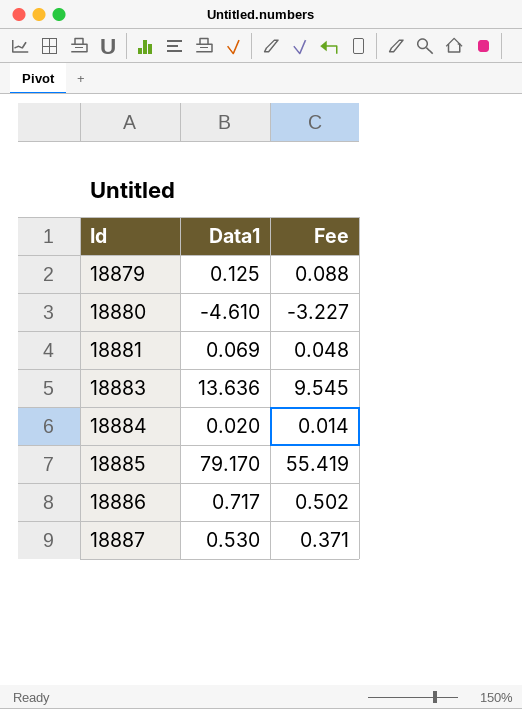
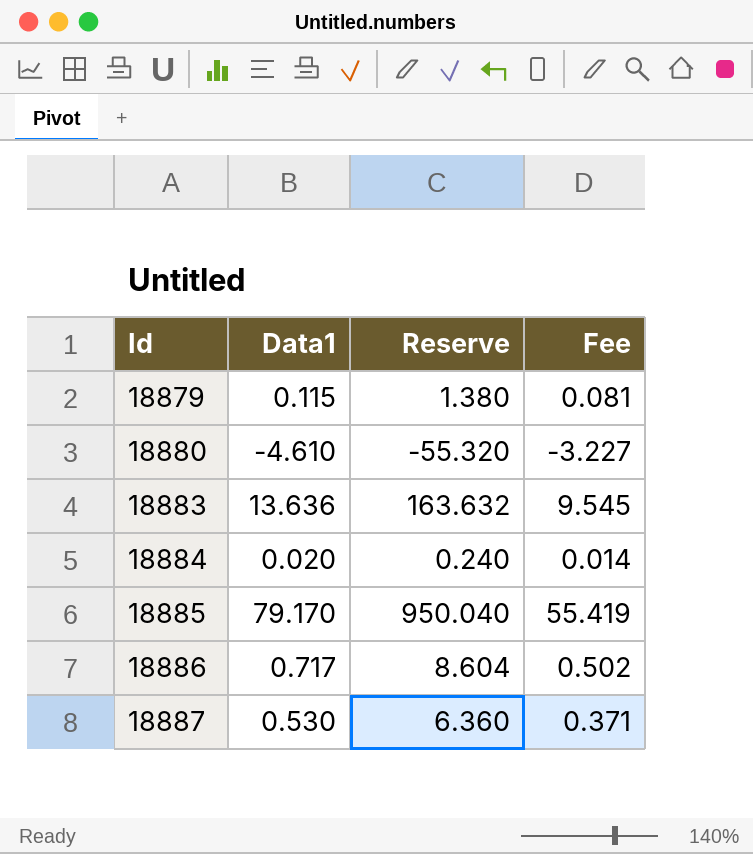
column Reserve | formula: none -> [Data1] * 12
row 18881: 0.069 | 0.048 -> none
18879 | Data1: 0.125 -> 0.115
18879 | Fee: 0.088 -> 0.081

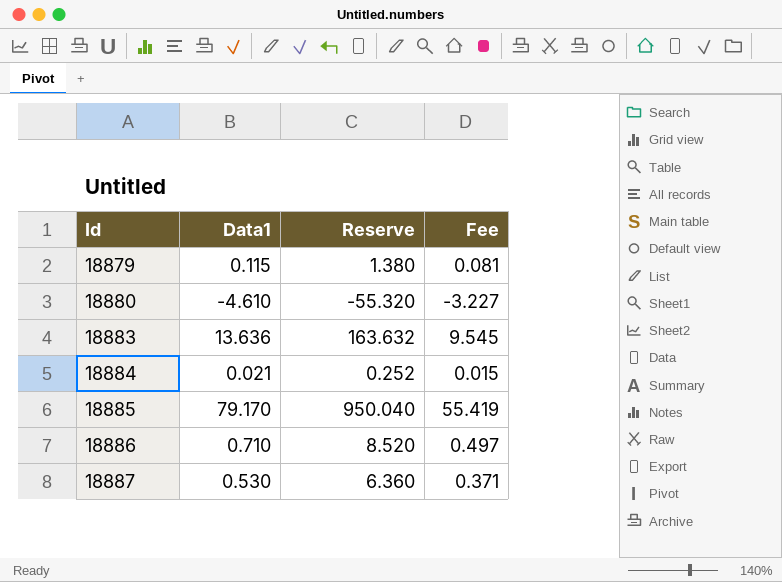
18884 | Data1: 0.020 -> 0.021
18884 | Reserve: 0.240 -> 0.252
18884 | Fee: 0.014 -> 0.015
18886 | Data1: 0.717 -> 0.710
18886 | Reserve: 8.604 -> 8.520
18886 | Fee: 0.502 -> 0.497

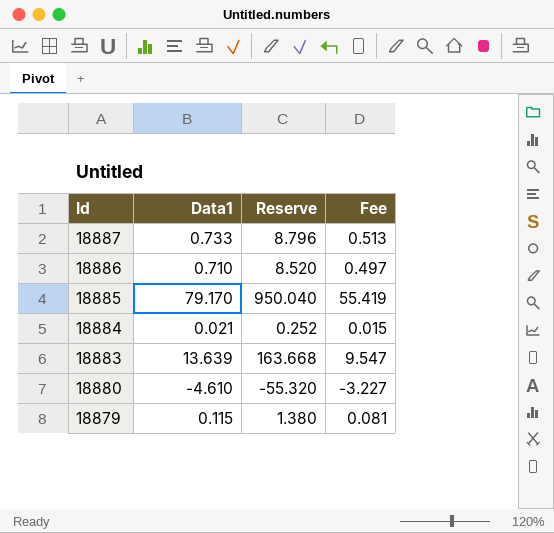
row order: Id ascending -> Id descending
18887 | Data1: 0.530 -> 0.733
18887 | Reserve: 6.360 -> 8.796
18887 | Fee: 0.371 -> 0.513
18883 | Data1: 13.636 -> 13.639
18883 | Reserve: 163.632 -> 163.668
18883 | Fee: 9.545 -> 9.547

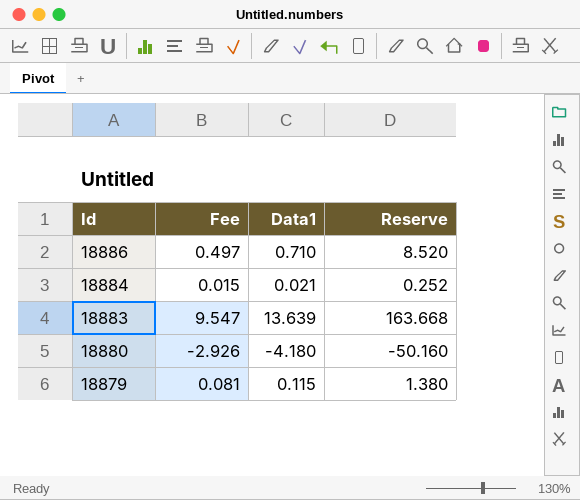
column Fee | position: 4 -> 2
row 18887: 0.733 | 8.796 | 0.513 -> none
row 18885: 79.170 | 950.040 | 55.419 -> none
18880 | Fee: -3.227 -> -2.926
18880 | Data1: -4.610 -> -4.180
18880 | Reserve: -55.320 -> -50.160

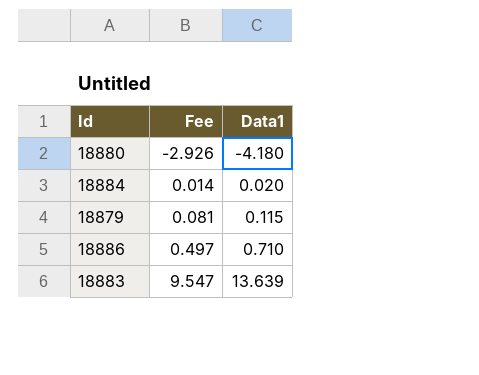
row order: Id descending -> Fee ascending
column Reserve | formula: [Data1] * 12 -> none
18884 | Fee: 0.015 -> 0.014
18884 | Data1: 0.021 -> 0.020

